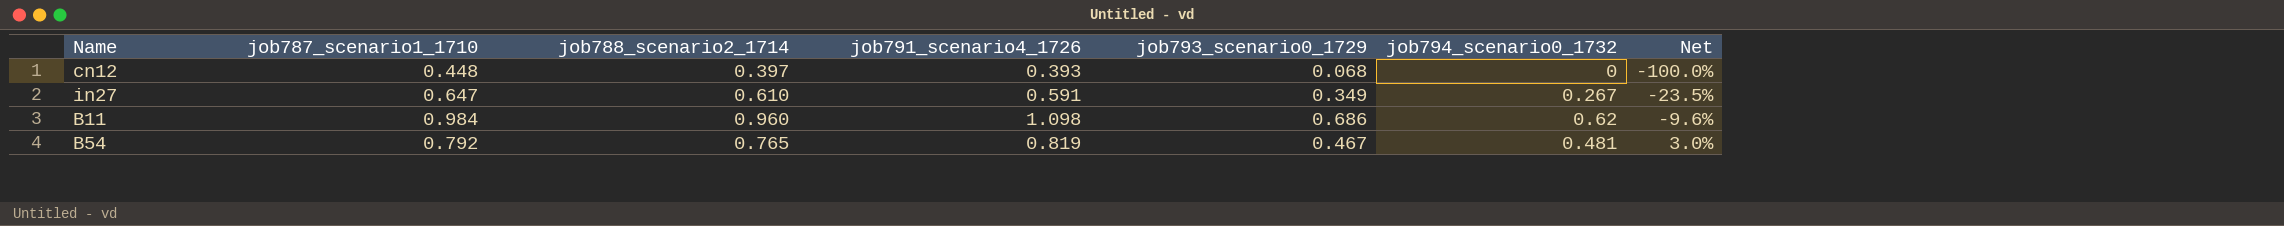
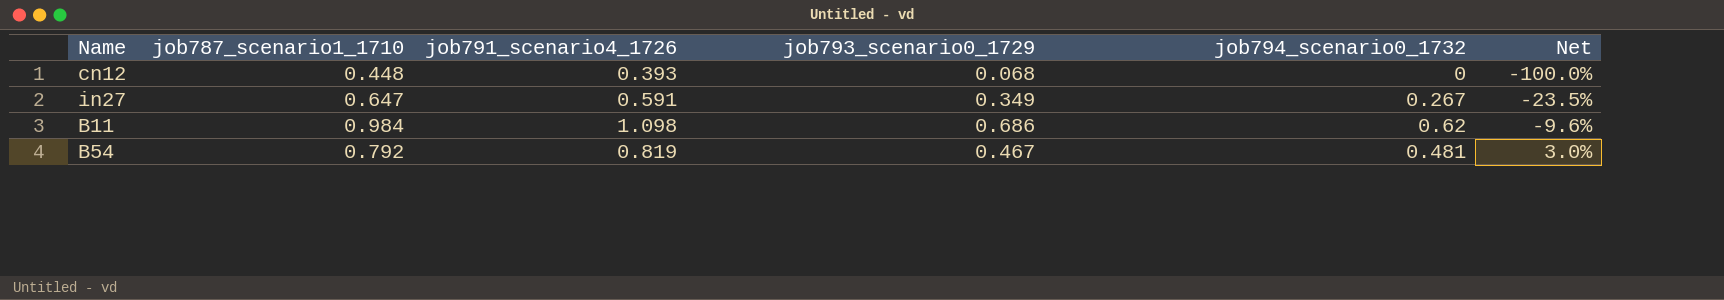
column job788_scenario2_1714 | position: 3 -> none

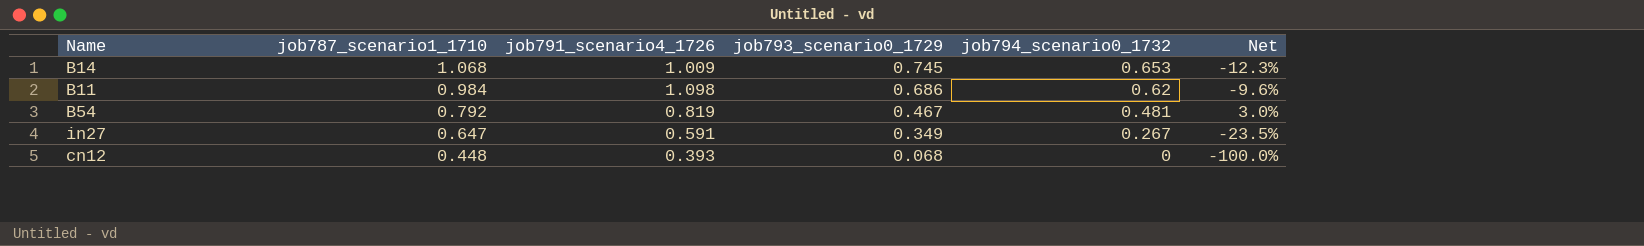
row order: Net ascending -> job787_scenario1_1710 descending
row B14: none -> 1.068 | 1.009 | 0.745 | 0.653 | -12.3%

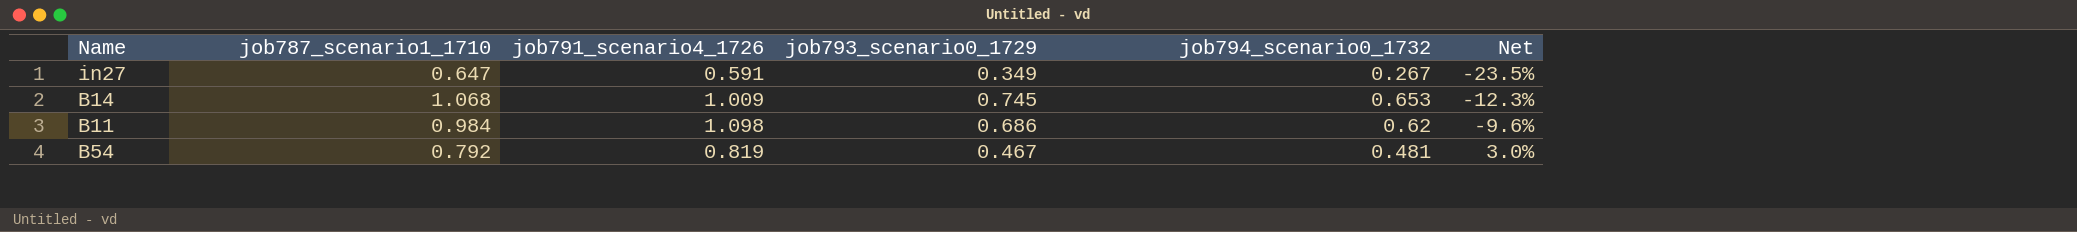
row order: job787_scenario1_1710 descending -> Net ascending
row cn12: 0.448 | 0.393 | 0.068 | 0 | -100.0% -> none

